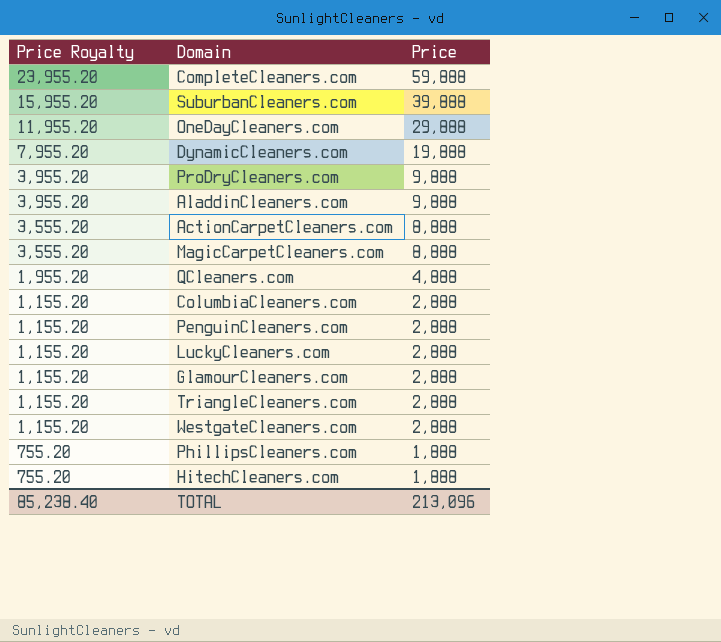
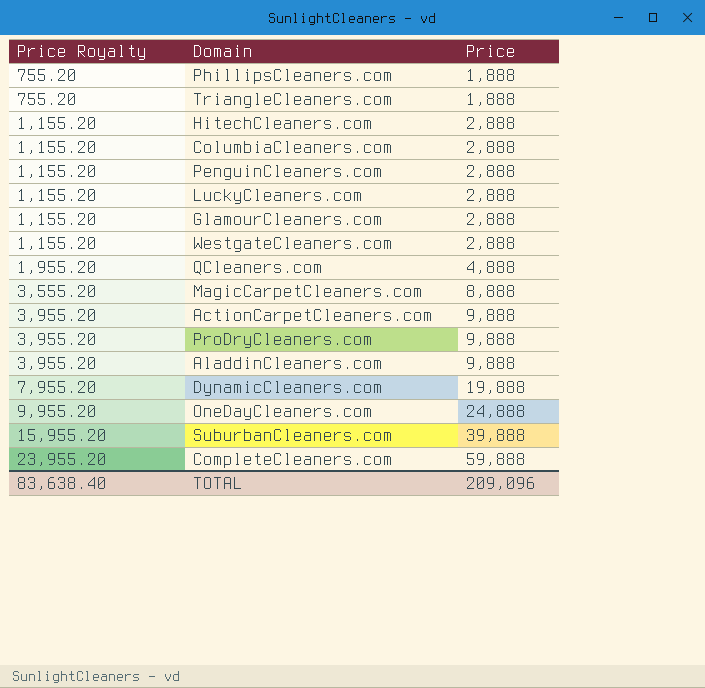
row order: Price Royalty descending -> Price Royalty ascending
TriangleCleaners.com | Price Royalty: 1,155.20 -> 755.20
TriangleCleaners.com | Price: 2,888 -> 1,888
HitechCleaners.com | Price Royalty: 755.20 -> 1,155.20
HitechCleaners.com | Price: 1,888 -> 2,888
ActionCarpetCleaners.com | Price Royalty: 3,555.20 -> 3,955.20
ActionCarpetCleaners.com | Price: 8,888 -> 9,888
OneDayCleaners.com | Price Royalty: 11,955.20 -> 9,955.20
OneDayCleaners.com | Price: 29,888 -> 24,888
TOTAL | Price Royalty: 85,238.40 -> 83,638.40
TOTAL | Price: 213,096 -> 209,096

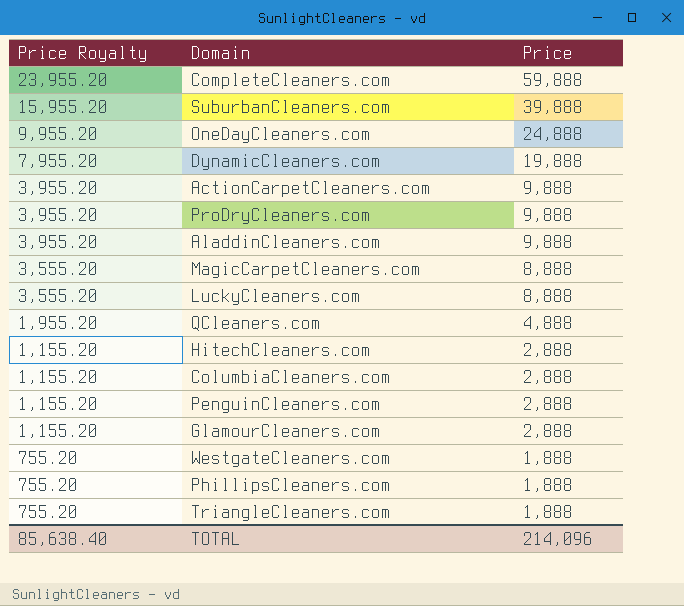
row order: Price Royalty ascending -> Price Royalty descending
LuckyCleaners.com | Price Royalty: 1,155.20 -> 3,555.20
LuckyCleaners.com | Price: 2,888 -> 8,888
WestgateCleaners.com | Price Royalty: 1,155.20 -> 755.20
WestgateCleaners.com | Price: 2,888 -> 1,888
TOTAL | Price Royalty: 83,638.40 -> 85,638.40
TOTAL | Price: 209,096 -> 214,096

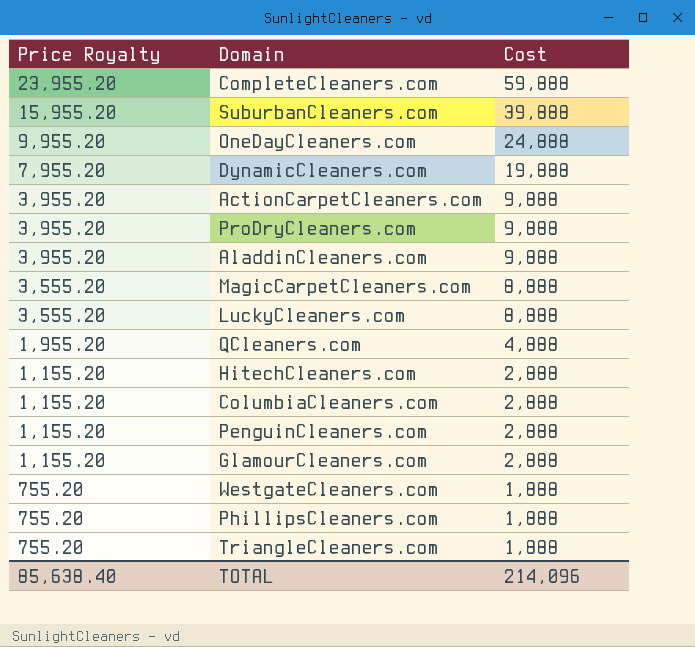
column name: Price -> Cost

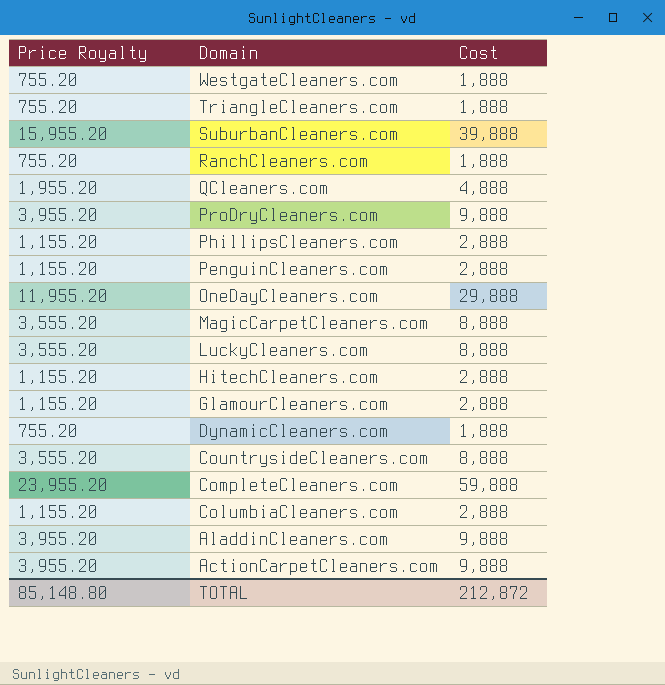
row order: Price Royalty descending -> Domain descending
row RanchCleaners.com: none -> 755.20 | 1,888
PhillipsCleaners.com | Price Royalty: 755.20 -> 1,155.20
PhillipsCleaners.com | Cost: 1,888 -> 2,888
OneDayCleaners.com | Price Royalty: 9,955.20 -> 11,955.20
OneDayCleaners.com | Cost: 24,888 -> 29,888
DynamicCleaners.com | Price Royalty: 7,955.20 -> 755.20
DynamicCleaners.com | Cost: 19,888 -> 1,888
row CountrysideCleaners.com: none -> 3,555.20 | 8,888
TOTAL | Price Royalty: 85,638.40 -> 85,148.80
TOTAL | Cost: 214,096 -> 212,872

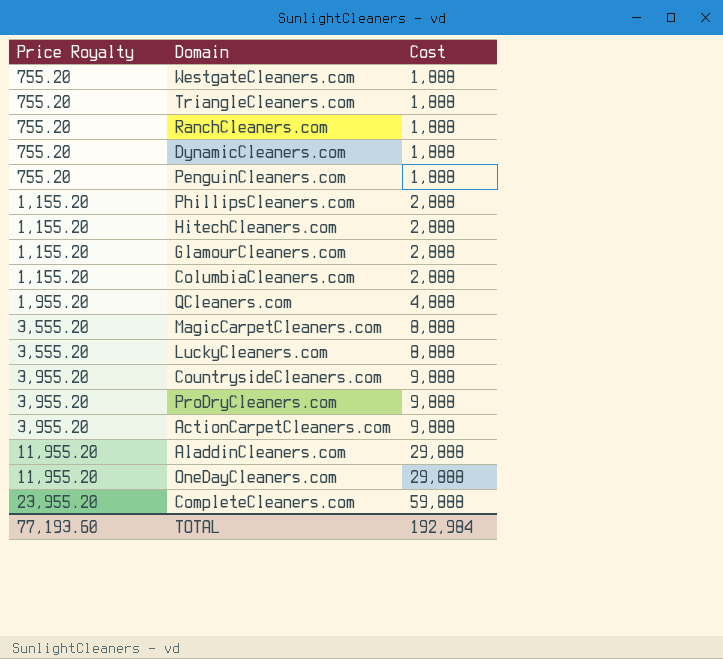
row order: Domain descending -> Price Royalty ascending
row SuburbanCleaners.com: 15,955.20 | 39,888 -> none
PenguinCleaners.com | Price Royalty: 1,155.20 -> 755.20
PenguinCleaners.com | Cost: 2,888 -> 1,888
CountrysideCleaners.com | Price Royalty: 3,555.20 -> 3,955.20
CountrysideCleaners.com | Cost: 8,888 -> 9,888
AladdinCleaners.com | Price Royalty: 3,955.20 -> 11,955.20
AladdinCleaners.com | Cost: 9,888 -> 29,888
TOTAL | Price Royalty: 85,148.80 -> 77,193.60
TOTAL | Cost: 212,872 -> 192,984

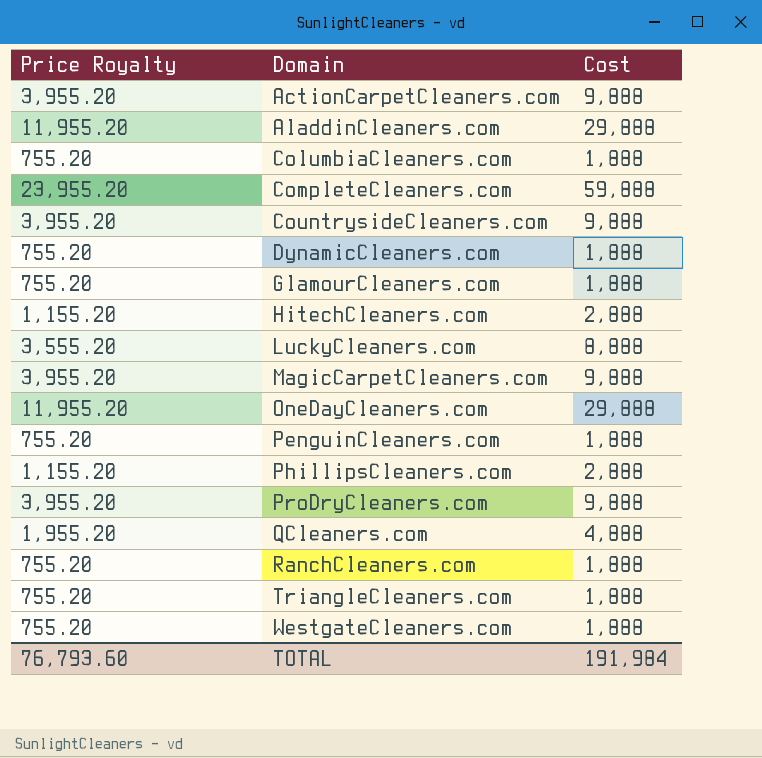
row order: Price Royalty ascending -> Domain ascending
ColumbiaCleaners.com | Price Royalty: 1,155.20 -> 755.20
ColumbiaCleaners.com | Cost: 2,888 -> 1,888
GlamourCleaners.com | Price Royalty: 1,155.20 -> 755.20
GlamourCleaners.com | Cost: 2,888 -> 1,888
MagicCarpetCleaners.com | Price Royalty: 3,555.20 -> 3,955.20
MagicCarpetCleaners.com | Cost: 8,888 -> 9,888
TOTAL | Price Royalty: 77,193.60 -> 76,793.60
TOTAL | Cost: 192,984 -> 191,984

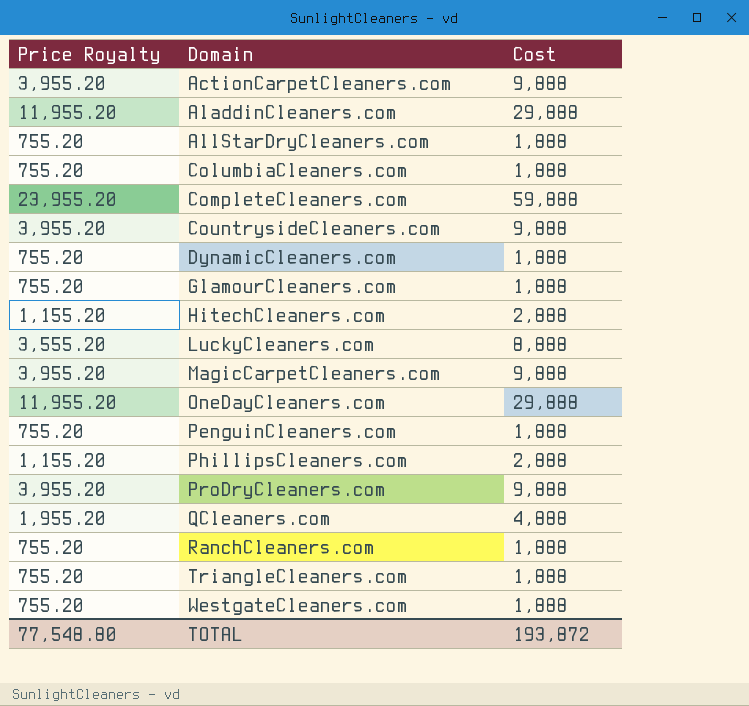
row AllStarDryCleaners.com: none -> 755.20 | 1,888
TOTAL | Price Royalty: 76,793.60 -> 77,548.80
TOTAL | Cost: 191,984 -> 193,872

